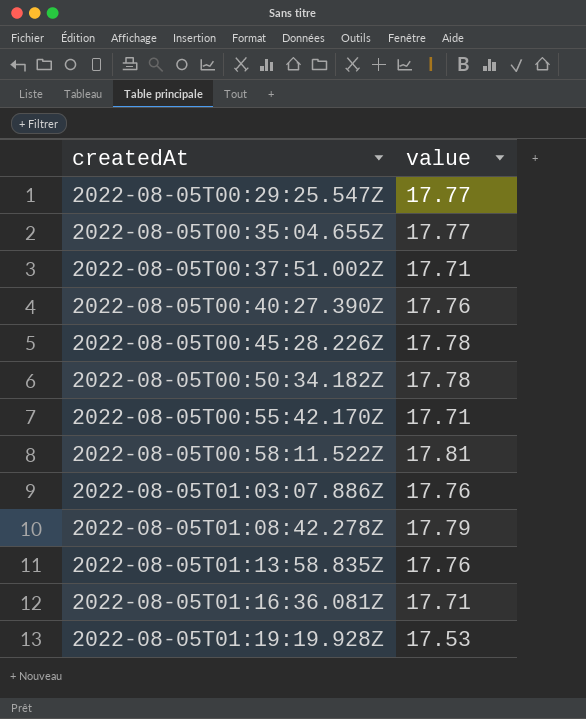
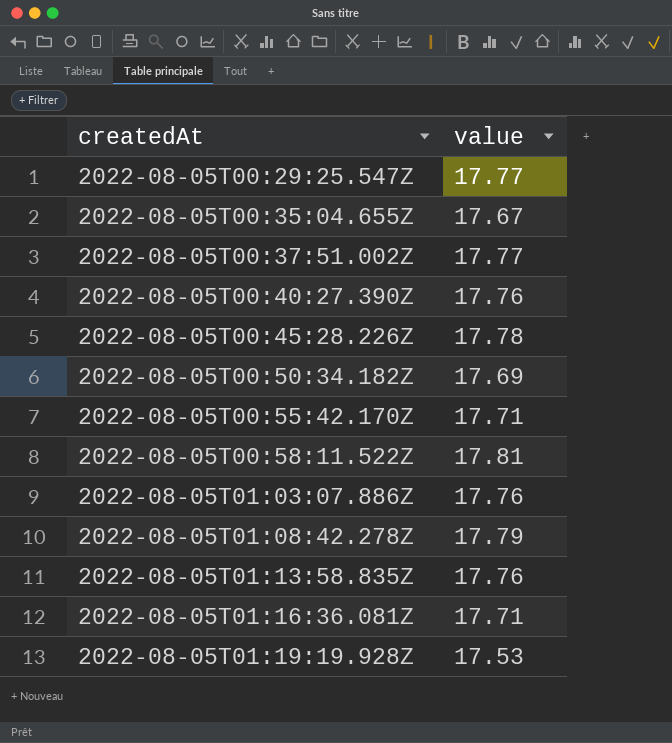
2022-08-05T00:35:04.655Z | value: 17.77 -> 17.67
2022-08-05T00:37:51.002Z | value: 17.71 -> 17.77
2022-08-05T00:50:34.182Z | value: 17.78 -> 17.69

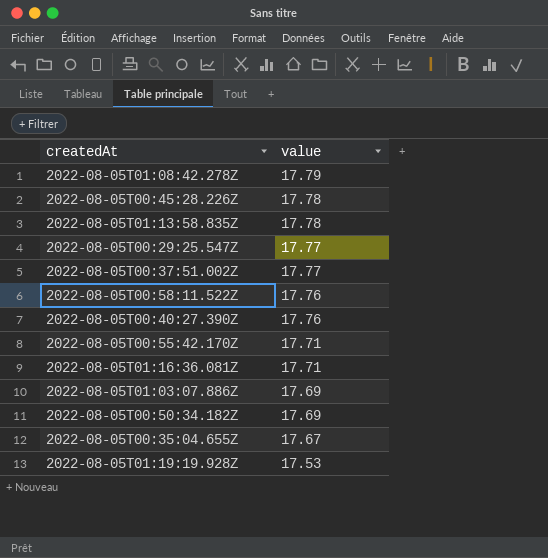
row order: createdAt ascending -> value descending
2022-08-05T01:13:58.835Z | value: 17.76 -> 17.78
2022-08-05T00:58:11.522Z | value: 17.81 -> 17.76
2022-08-05T01:03:07.886Z | value: 17.76 -> 17.69

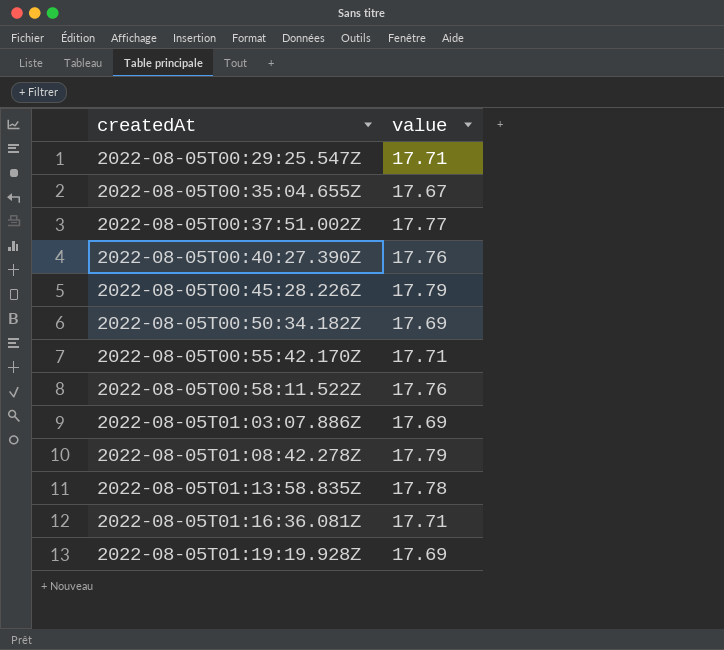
row order: value descending -> createdAt ascending
2022-08-05T00:29:25.547Z | value: 17.77 -> 17.71
2022-08-05T00:45:28.226Z | value: 17.78 -> 17.79
2022-08-05T01:19:19.928Z | value: 17.53 -> 17.69

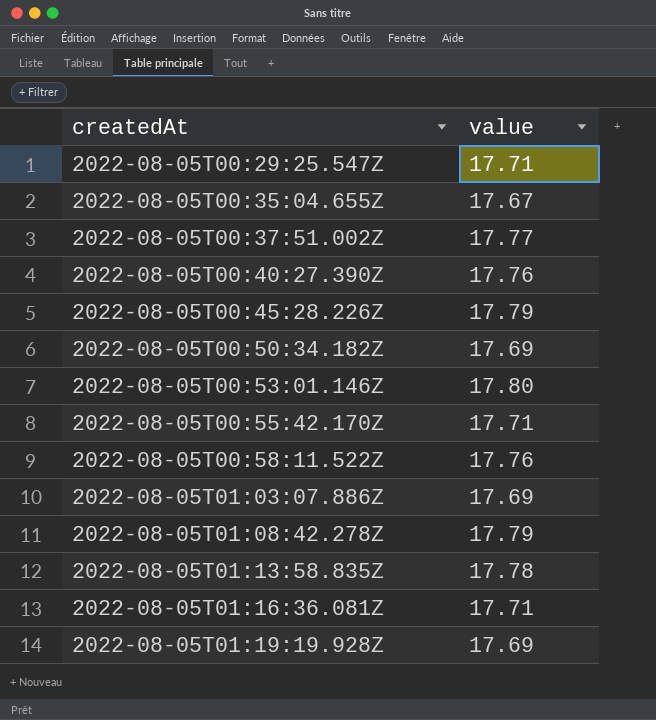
row 2022-08-05T00:53:01.146Z: none -> 17.80

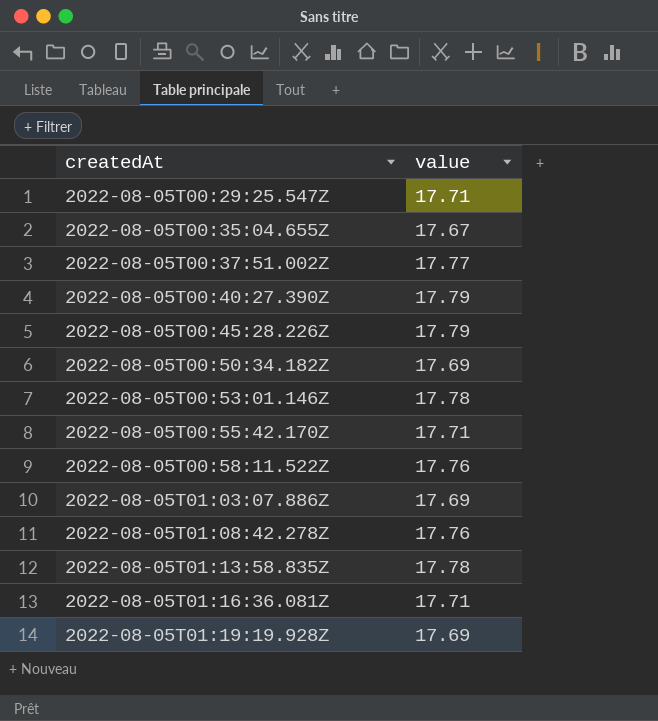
2022-08-05T00:40:27.390Z | value: 17.76 -> 17.79
2022-08-05T00:53:01.146Z | value: 17.80 -> 17.78
2022-08-05T01:08:42.278Z | value: 17.79 -> 17.76

